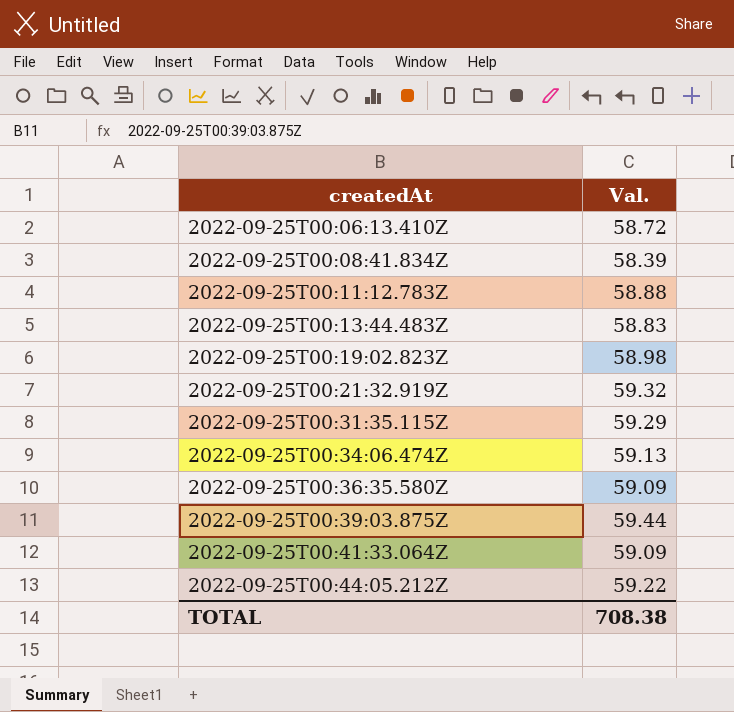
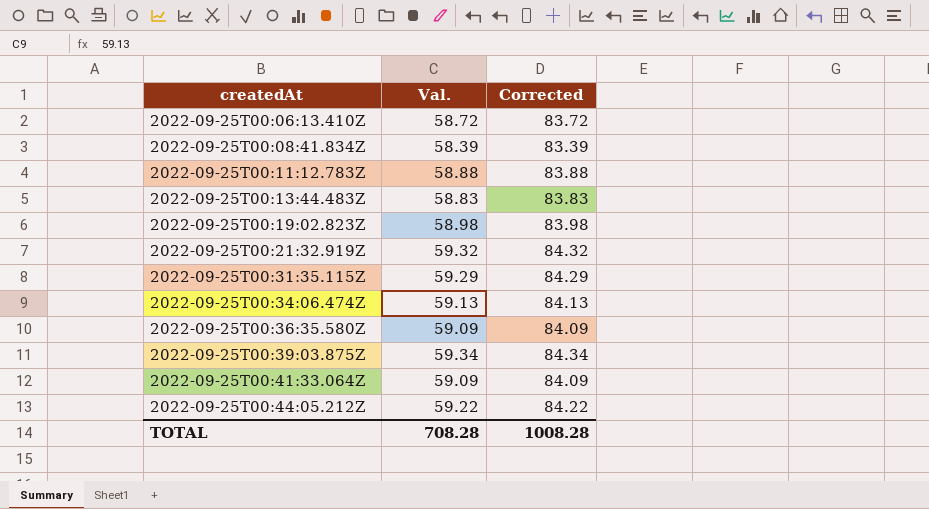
column Corrected | formula: none -> [Val.] + 25
2022-09-25T00:39:03.875Z | Val.: 59.44 -> 59.34
TOTAL | Val.: 708.38 -> 708.28

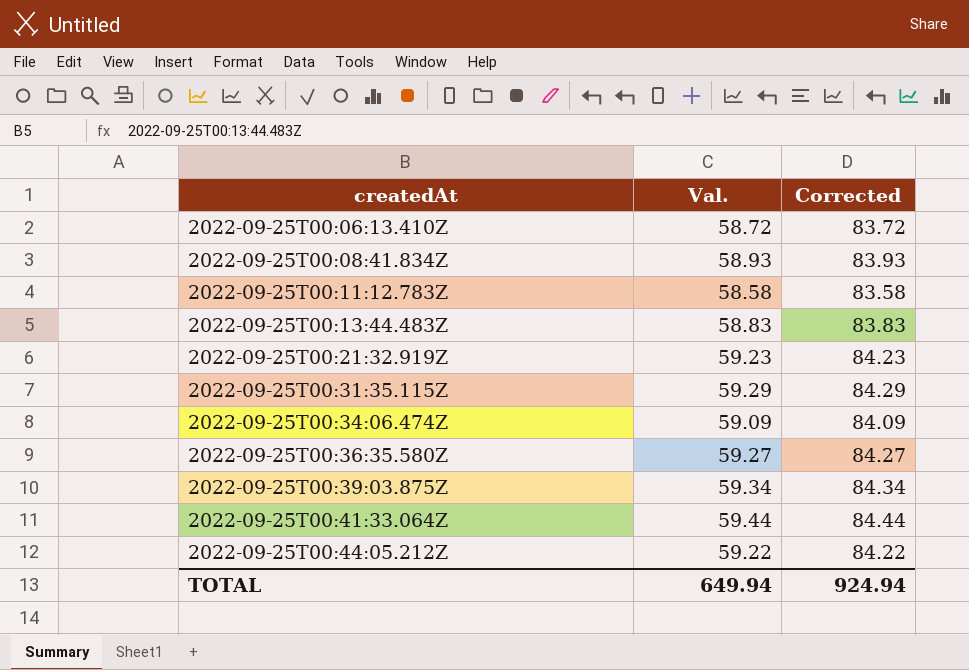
row 2022-09-25T00:19:02.823Z: 58.98 | 83.98 -> none
2022-09-25T00:08:41.834Z | Val.: 58.39 -> 58.93
2022-09-25T00:08:41.834Z | Corrected: 83.39 -> 83.93
2022-09-25T00:11:12.783Z | Val.: 58.88 -> 58.58
2022-09-25T00:11:12.783Z | Corrected: 83.88 -> 83.58
2022-09-25T00:21:32.919Z | Val.: 59.32 -> 59.23
2022-09-25T00:21:32.919Z | Corrected: 84.32 -> 84.23
2022-09-25T00:34:06.474Z | Val.: 59.13 -> 59.09
2022-09-25T00:34:06.474Z | Corrected: 84.13 -> 84.09
2022-09-25T00:36:35.580Z | Val.: 59.09 -> 59.27
2022-09-25T00:36:35.580Z | Corrected: 84.09 -> 84.27
2022-09-25T00:41:33.064Z | Val.: 59.09 -> 59.44
2022-09-25T00:41:33.064Z | Corrected: 84.09 -> 84.44
TOTAL | Val.: 708.28 -> 649.94
TOTAL | Corrected: 1008.28 -> 924.94

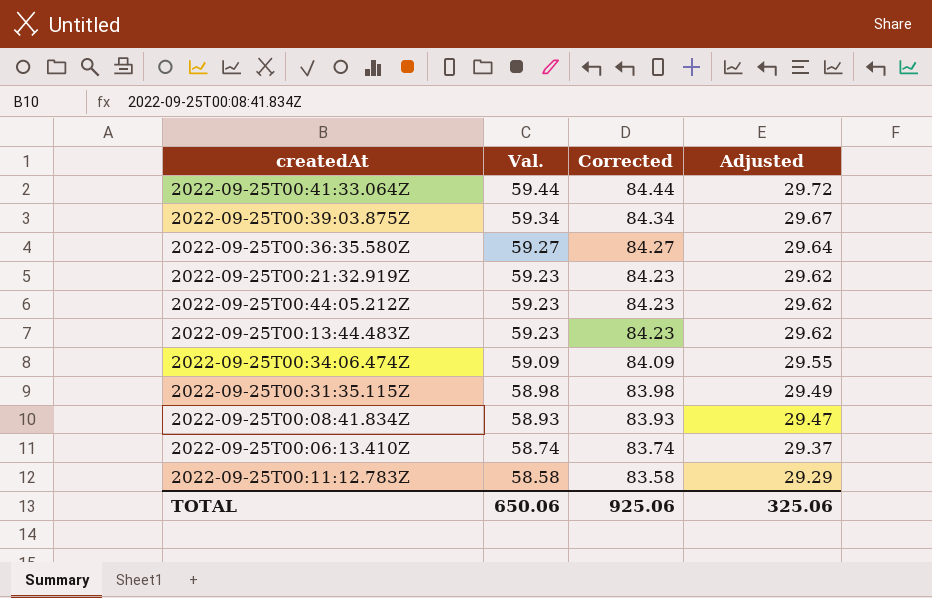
row order: createdAt ascending -> Val. descending
column Adjusted | formula: none -> [Val.] * 0.5
2022-09-25T00:44:05.212Z | Val.: 59.22 -> 59.23
2022-09-25T00:44:05.212Z | Corrected: 84.22 -> 84.23
2022-09-25T00:13:44.483Z | Val.: 58.83 -> 59.23
2022-09-25T00:13:44.483Z | Corrected: 83.83 -> 84.23
2022-09-25T00:31:35.115Z | Val.: 59.29 -> 58.98
2022-09-25T00:31:35.115Z | Corrected: 84.29 -> 83.98
2022-09-25T00:06:13.410Z | Val.: 58.72 -> 58.74
2022-09-25T00:06:13.410Z | Corrected: 83.72 -> 83.74
TOTAL | Val.: 649.94 -> 650.06
TOTAL | Corrected: 924.94 -> 925.06

